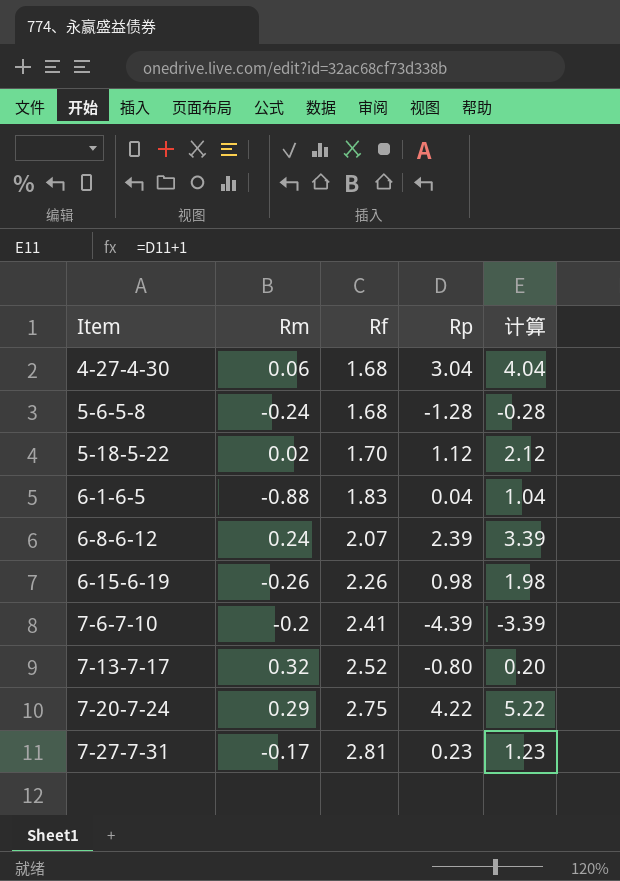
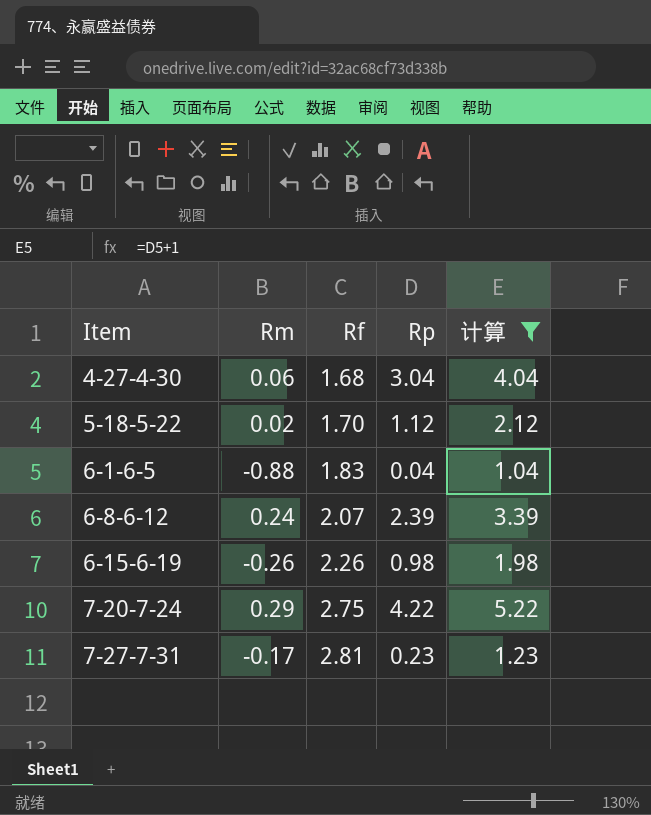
filter: none -> 计算 >= 1.04

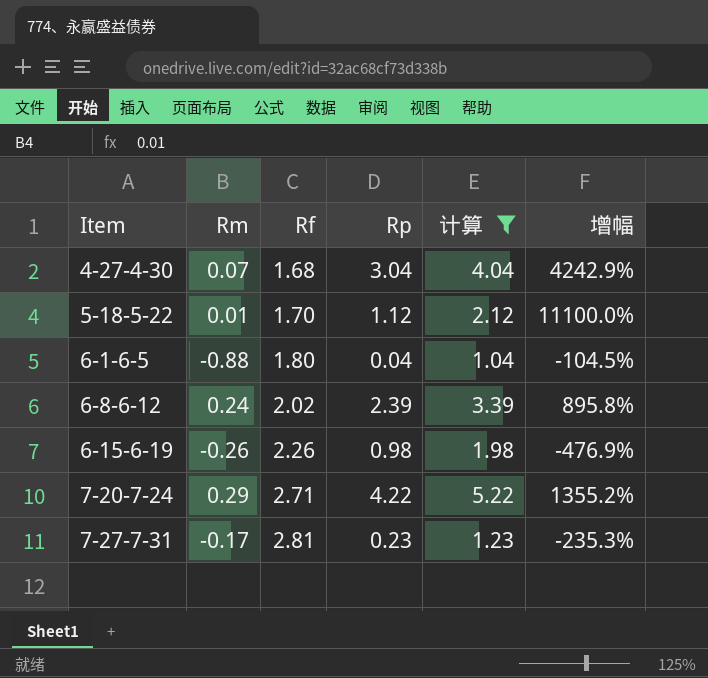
column 增幅 | formula: none -> ([Rp] - [Rm]) / [Rm]
4-27-4-30 | Rm: 0.06 -> 0.07
5-18-5-22 | Rm: 0.02 -> 0.01
6-1-6-5 | Rf: 1.83 -> 1.80
6-8-6-12 | Rf: 2.07 -> 2.02
7-20-7-24 | Rf: 2.75 -> 2.71

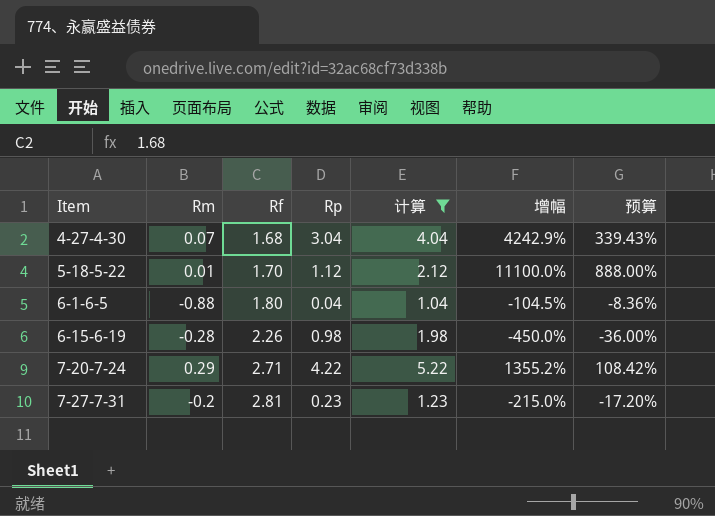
column 预算 | formula: none -> [增幅] * 0.08
row 6-8-6-12: 0.24 | 2.02 | 2.39 | 3.39 | 895.8% -> none
6-15-6-19 | Rm: -0.26 -> -0.28
6-15-6-19 | 增幅: -476.9% -> -450.0%
7-27-7-31 | Rm: -0.17 -> -0.2
7-27-7-31 | 增幅: -235.3% -> -215.0%

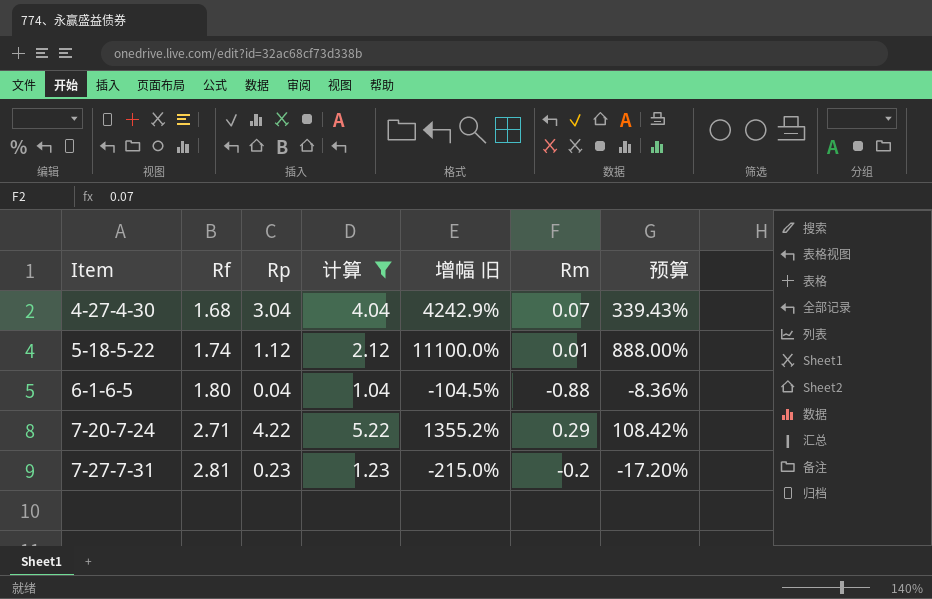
column name: 增幅 -> 增幅 旧
column Rm | position: 2 -> 6
row 6-15-6-19: -0.28 | 2.26 | 0.98 | 1.98 | -450.0% | -36.00% -> none
5-18-5-22 | Rf: 1.70 -> 1.74

